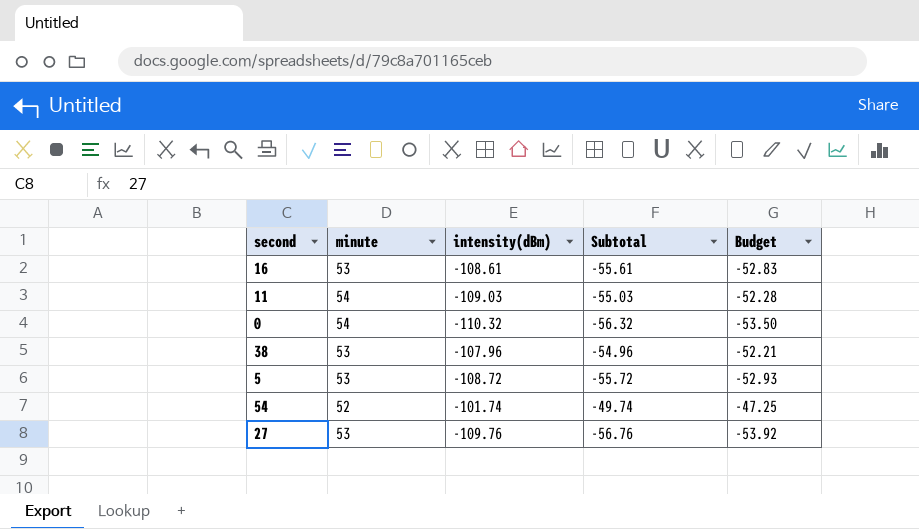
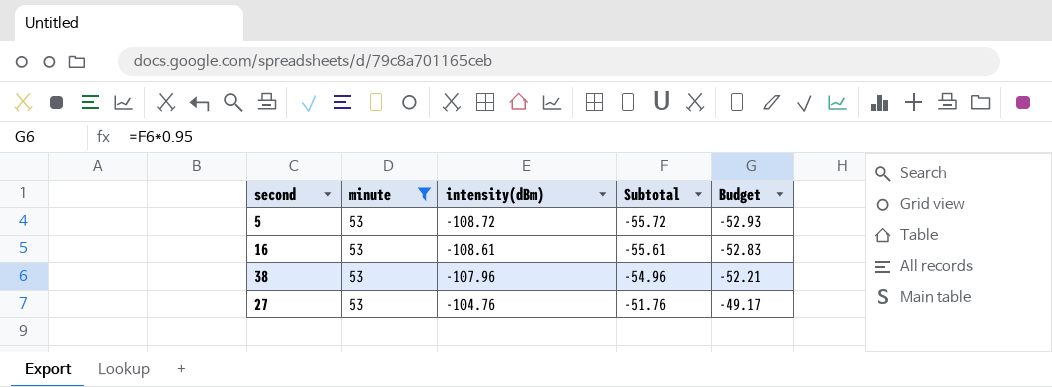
filter: none -> minute = 53
row order: none -> intensity(dBm) ascending
27 | intensity(dBm): -109.76 -> -104.76
27 | Subtotal: -56.76 -> -51.76
27 | Budget: -53.92 -> -49.17

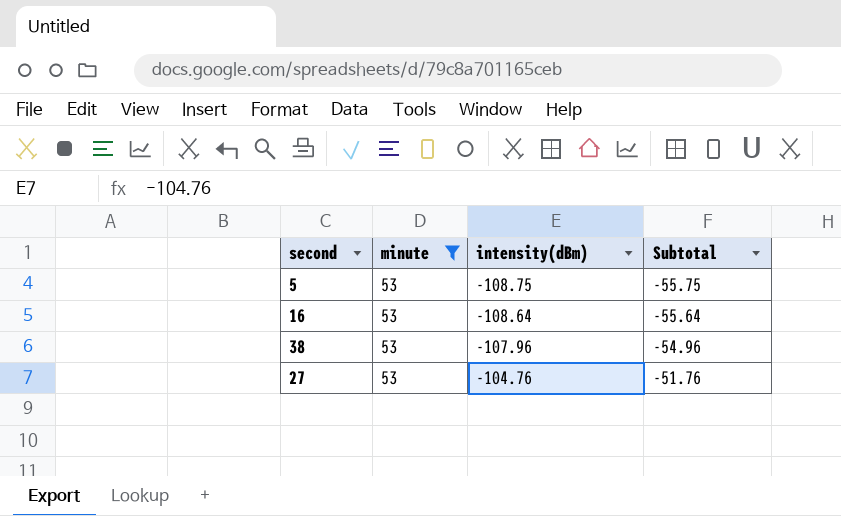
column Budget | formula: [Subtotal] * 0.95 -> none
5 | intensity(dBm): -108.72 -> -108.75
5 | Subtotal: -55.72 -> -55.75
16 | intensity(dBm): -108.61 -> -108.64
16 | Subtotal: -55.61 -> -55.64

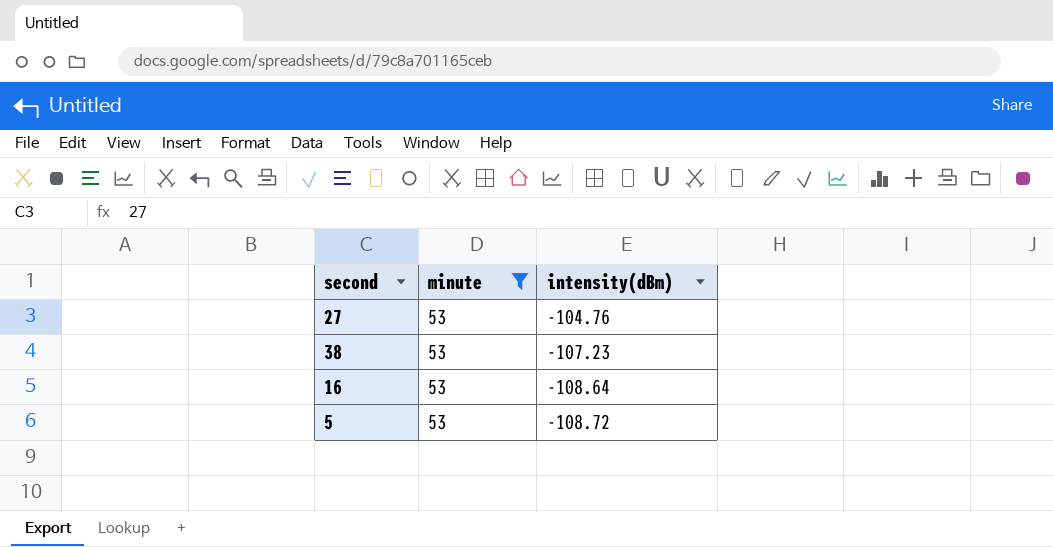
row order: intensity(dBm) ascending -> intensity(dBm) descending
column Subtotal | formula: [minute] + [intensity(dBm)] -> none
38 | intensity(dBm): -107.96 -> -107.23
5 | intensity(dBm): -108.75 -> -108.72

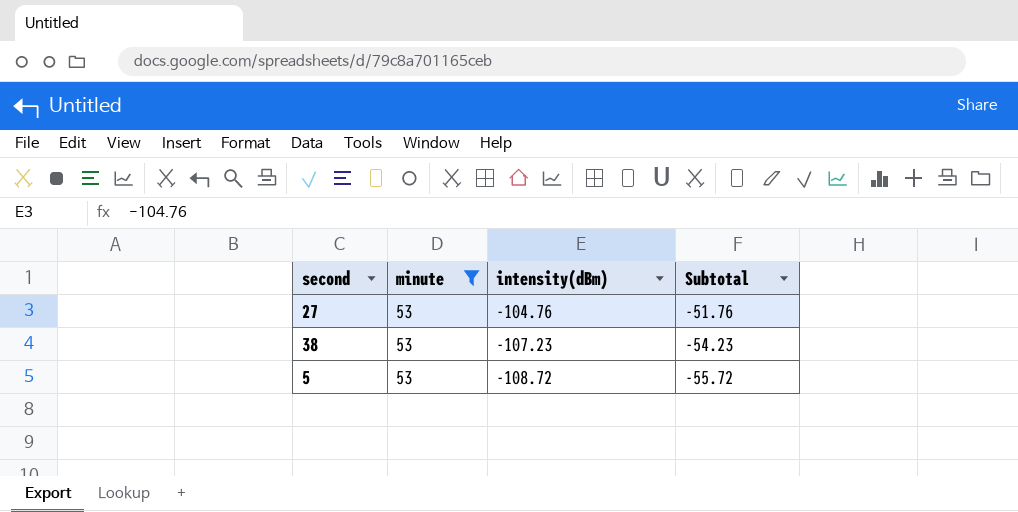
column Subtotal | formula: none -> [minute] + [intensity(dBm)]
row 16: 53 | -108.64 -> none

